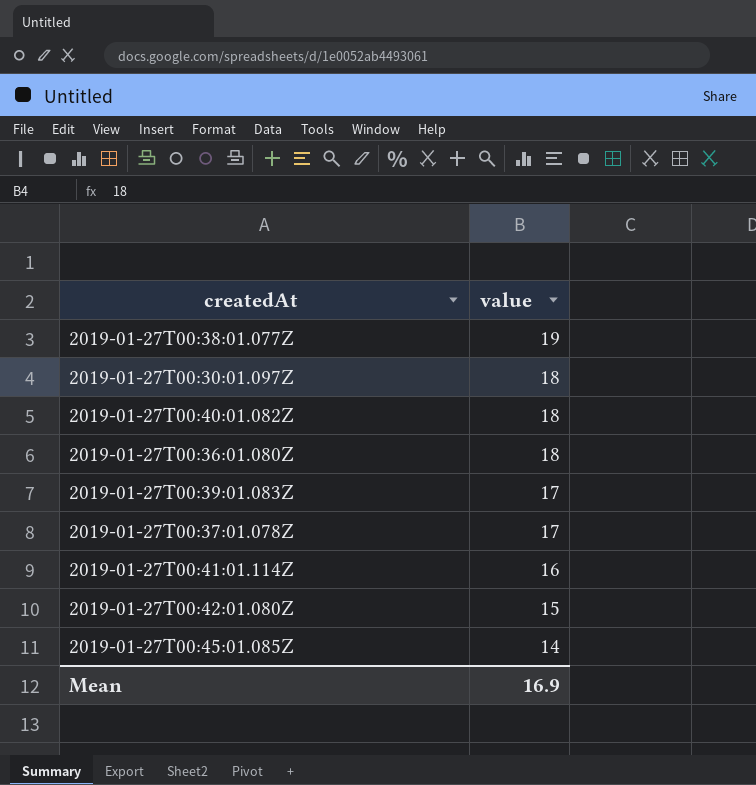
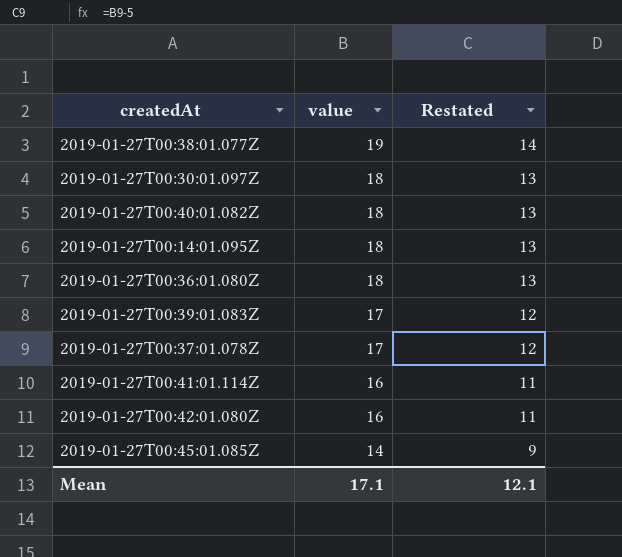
column Restated | formula: none -> [value] - 5
row 2019-01-27T00:14:01.095Z: none -> 18 | 13
2019-01-27T00:42:01.080Z | value: 15 -> 16
Mean | value: 16.9 -> 17.1

